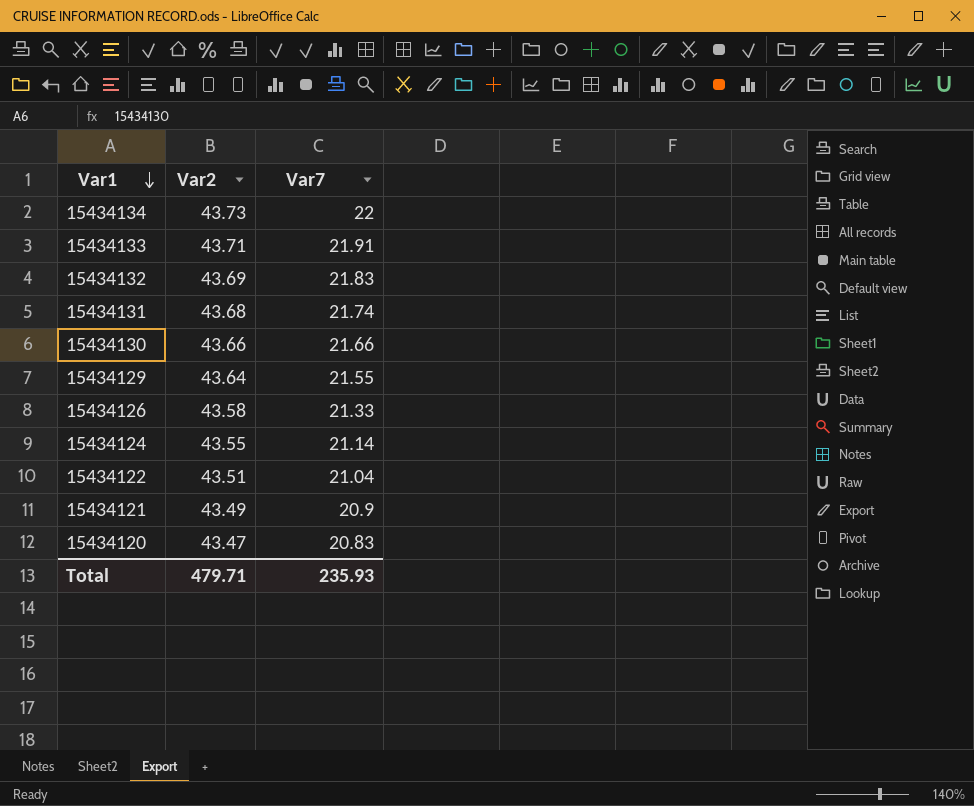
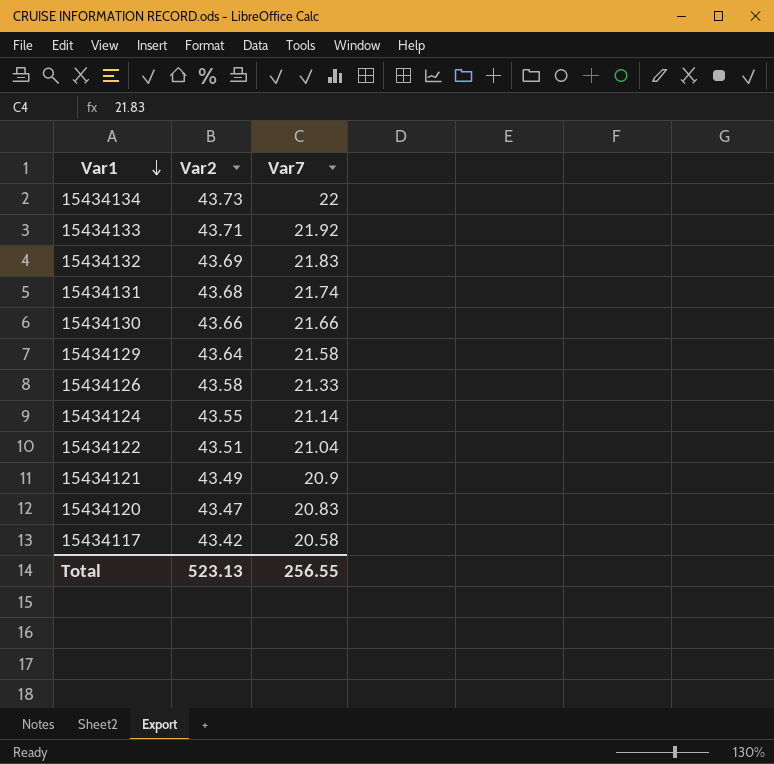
15434133 | Var7: 21.91 -> 21.92
15434129 | Var7: 21.55 -> 21.58
row 15434117: none -> 43.42 | 20.58
Total | Var2: 479.71 -> 523.13
Total | Var7: 235.93 -> 256.55

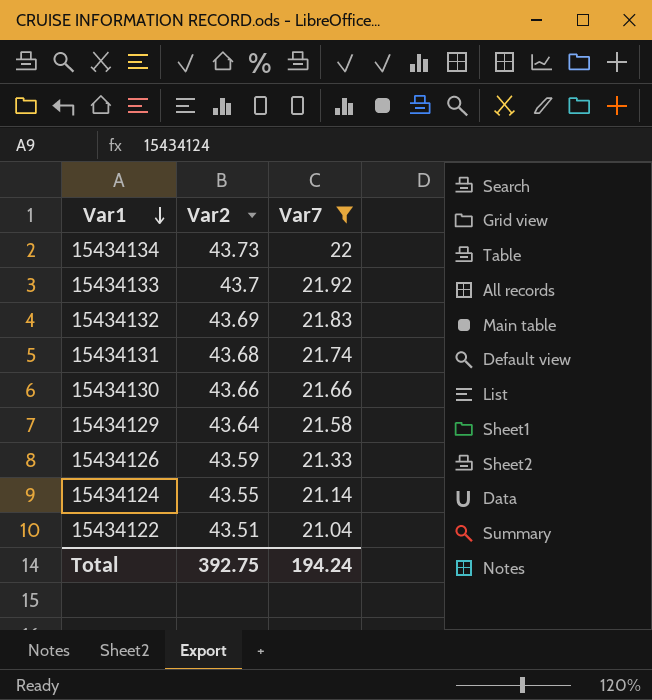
filter: none -> Var7 >= 21.04
15434133 | Var2: 43.71 -> 43.7
15434126 | Var2: 43.58 -> 43.59
Total | Var2: 523.13 -> 392.75
Total | Var7: 256.55 -> 194.24

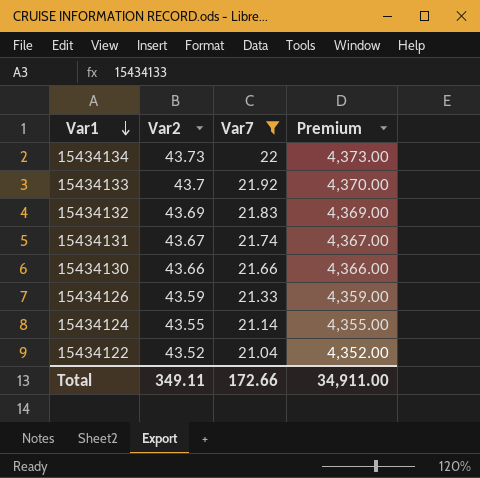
column Premium | formula: none -> [Var2] * 100
row 15434129: 43.64 | 21.58 -> none
15434131 | Var2: 43.68 -> 43.67
15434122 | Var2: 43.51 -> 43.52
Total | Var2: 392.75 -> 349.11
Total | Var7: 194.24 -> 172.66

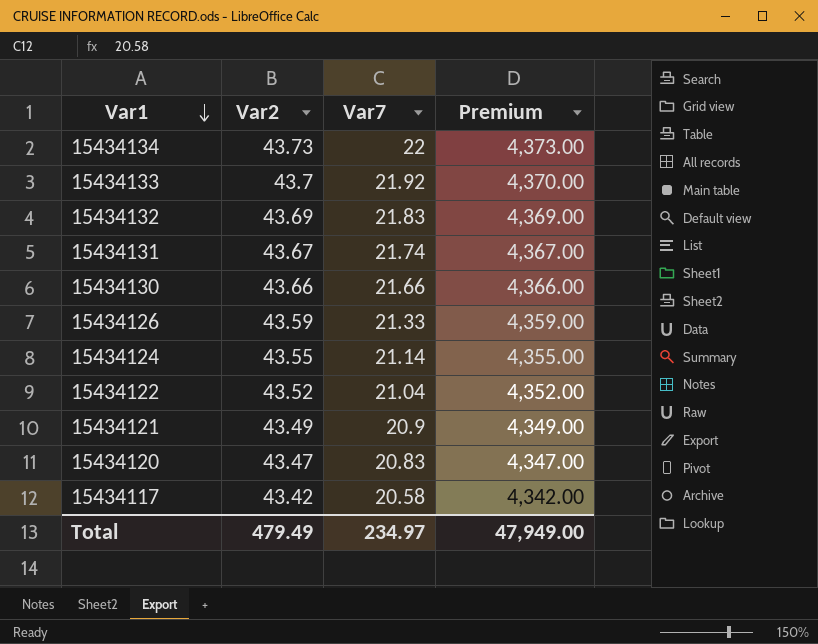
filter: Var7 >= 21.04 -> none
Total | Var2: 349.11 -> 479.49
Total | Var7: 172.66 -> 234.97
Total | Premium: 34,911.00 -> 47,949.00

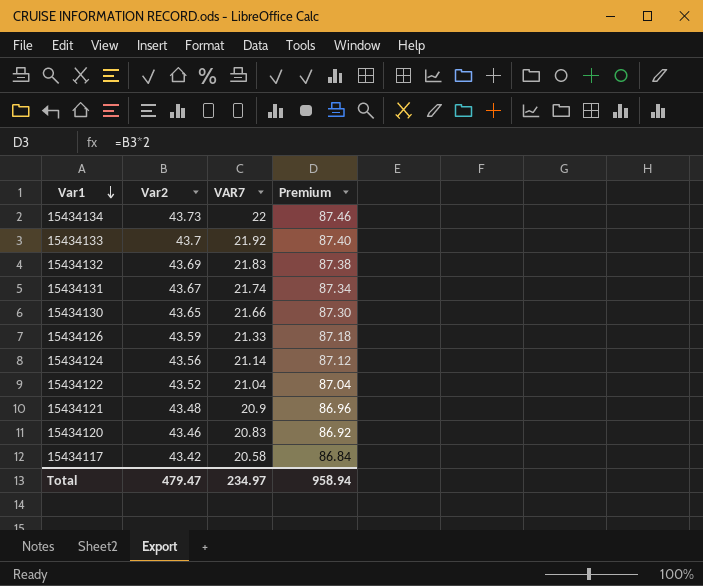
column name: Var7 -> VAR7
column Premium | formula: [Var2] * 100 -> [Var2] * 2
15434130 | Var2: 43.66 -> 43.65
15434124 | Var2: 43.55 -> 43.56
15434121 | Var2: 43.49 -> 43.48
15434120 | Var2: 43.47 -> 43.46
Total | Var2: 479.49 -> 479.47
Total | Premium: 47,949.00 -> 958.94

